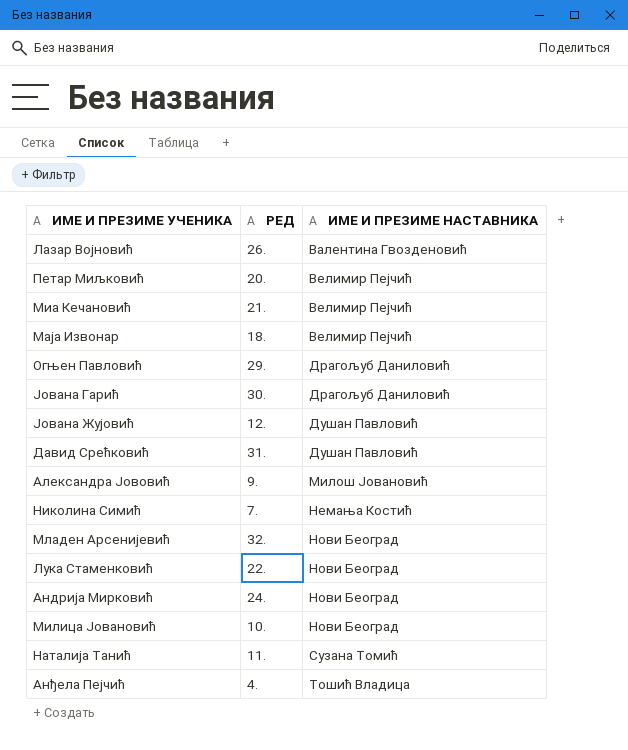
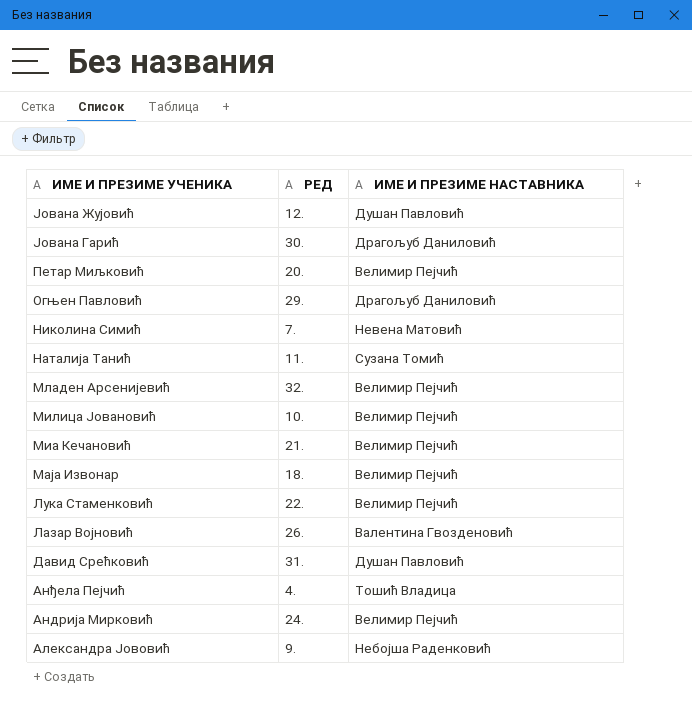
row order: ИМЕ И ПРЕЗИМЕ НАСТАВНИКА ascending -> ИМЕ И ПРЕЗИМЕ УЧЕНИКА descending
Николина Симић | ИМЕ И ПРЕЗИМЕ НАСТАВНИКА: Немања Костић -> Невена Матовић
Младен Арсенијевић | ИМЕ И ПРЕЗИМЕ НАСТАВНИКА: Нови Београд -> Велимир Пејчић
Милица Јовановић | ИМЕ И ПРЕЗИМЕ НАСТАВНИКА: Нови Београд -> Велимир Пејчић
Лука Стаменковић | ИМЕ И ПРЕЗИМЕ НАСТАВНИКА: Нови Београд -> Велимир Пејчић
Андрија Мирковић | ИМЕ И ПРЕЗИМЕ НАСТАВНИКА: Нови Београд -> Велимир Пејчић
Александра Јововић | ИМЕ И ПРЕЗИМЕ НАСТАВНИКА: Милош Јовановић -> Небојша Раденковић

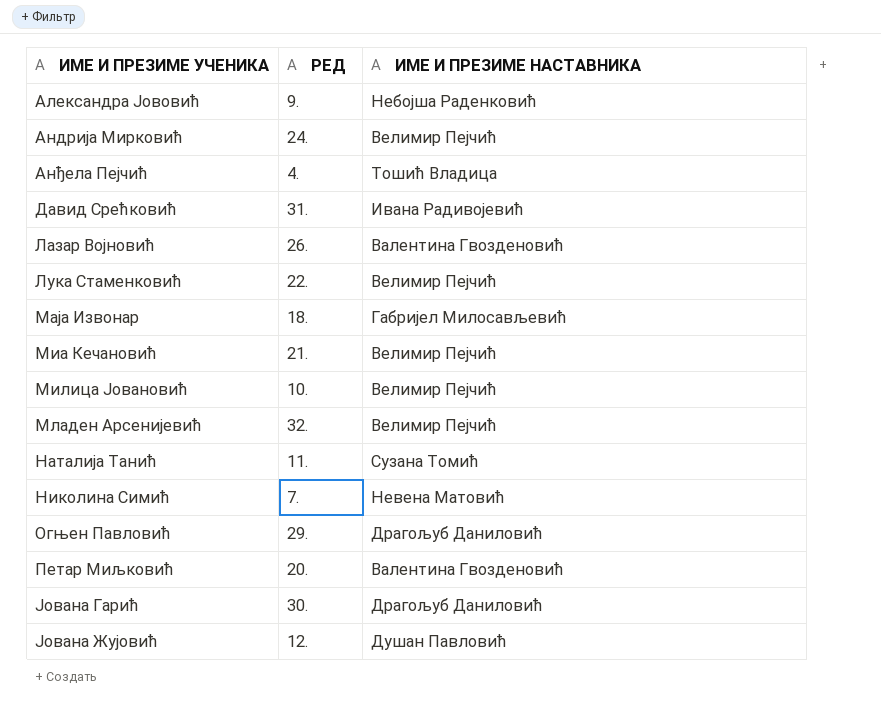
row order: ИМЕ И ПРЕЗИМЕ УЧЕНИКА descending -> ИМЕ И ПРЕЗИМЕ УЧЕНИКА ascending
Давид Срећковић | ИМЕ И ПРЕЗИМЕ НАСТАВНИКА: Душан Павловић -> Ивана Радивојевић
Маја Извонар | ИМЕ И ПРЕЗИМЕ НАСТАВНИКА: Велимир Пејчић -> Габријел Милосављевић
Петар Миљковић | ИМЕ И ПРЕЗИМЕ НАСТАВНИКА: Велимир Пејчић -> Валентина Гвозденовић

